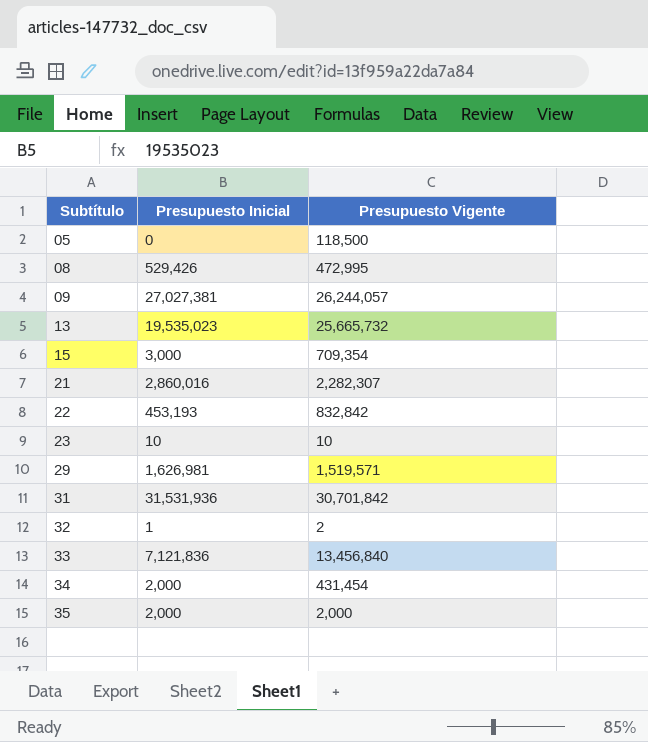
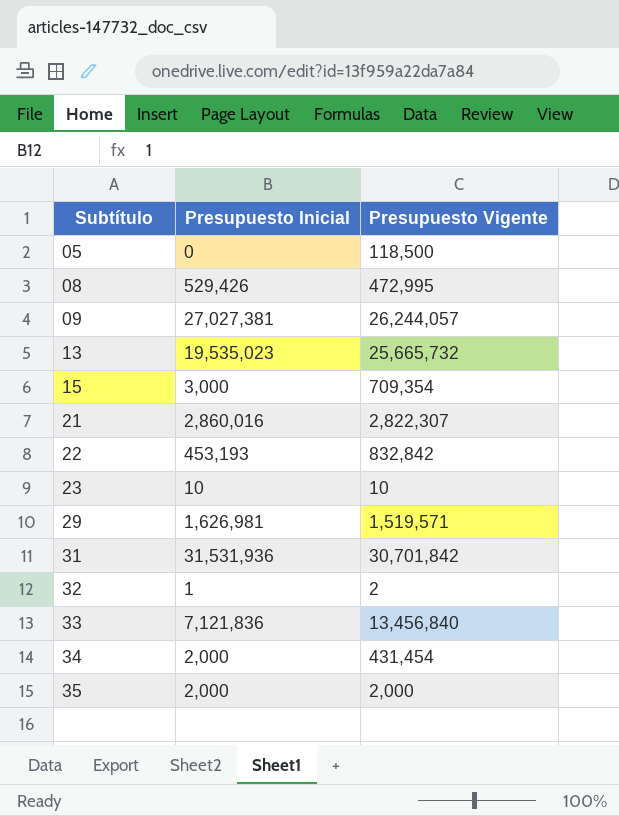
21 | Presupuesto Vigente: 2,282,307 -> 2,822,307

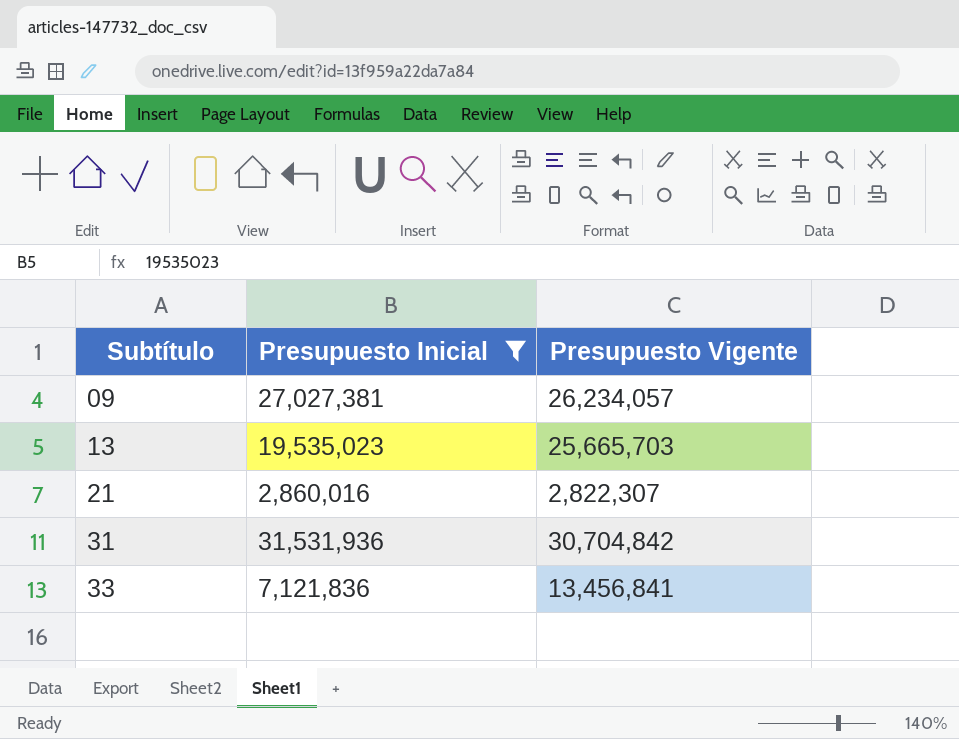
filter: none -> Presupuesto Inicial >= 2,860,016
09 | Presupuesto Vigente: 26,244,057 -> 26,234,057
13 | Presupuesto Vigente: 25,665,732 -> 25,665,703
31 | Presupuesto Vigente: 30,701,842 -> 30,704,842
33 | Presupuesto Vigente: 13,456,840 -> 13,456,841

